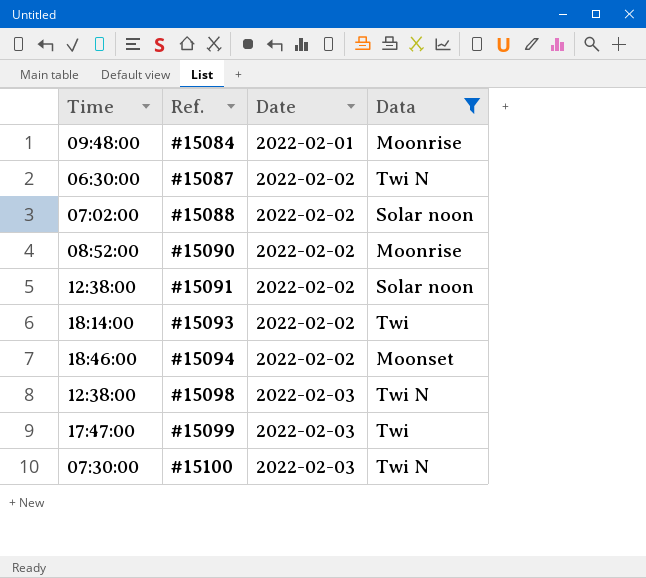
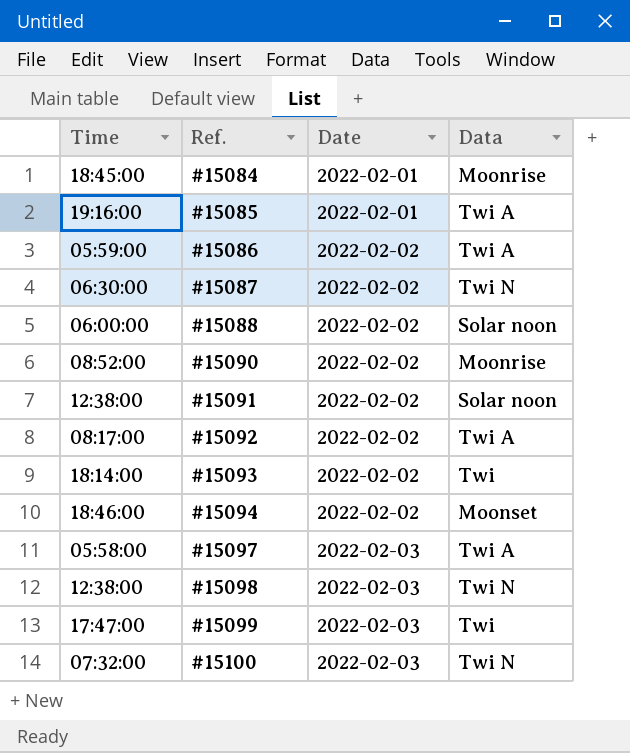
filter: Data != Twi A -> none
#15084 | Time: 09:48:00 -> 18:45:00
#15088 | Time: 07:02:00 -> 06:00:00
#15100 | Time: 07:30:00 -> 07:32:00

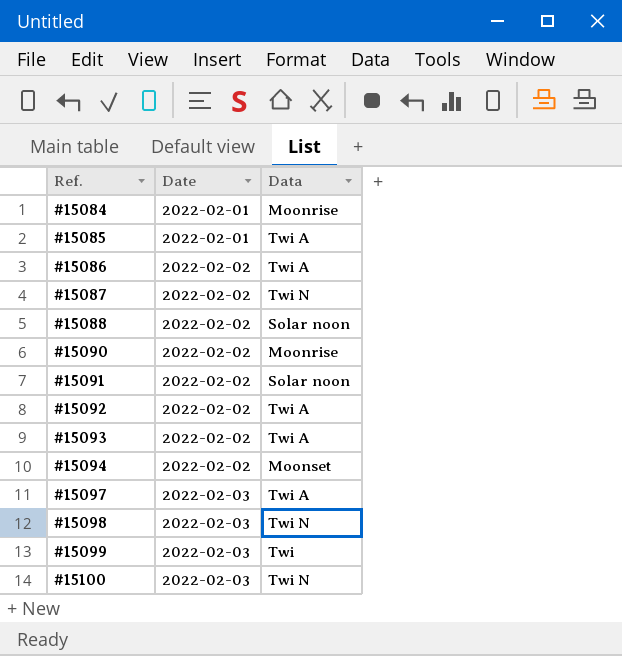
column Time | position: 1 -> none
#15093 | Data: Twi -> Twi A

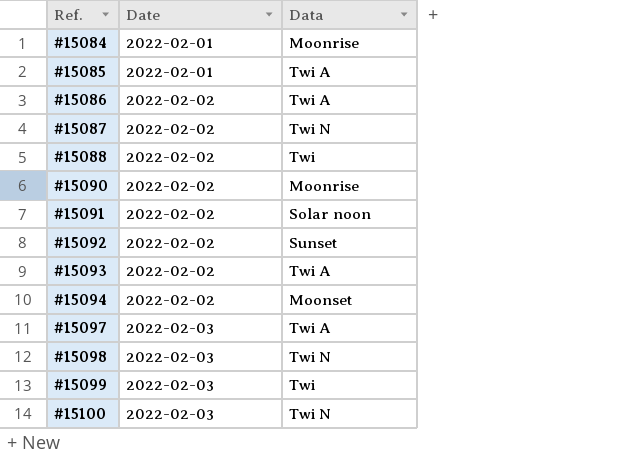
#15088 | Data: Solar noon -> Twi
#15092 | Data: Twi A -> Sunset

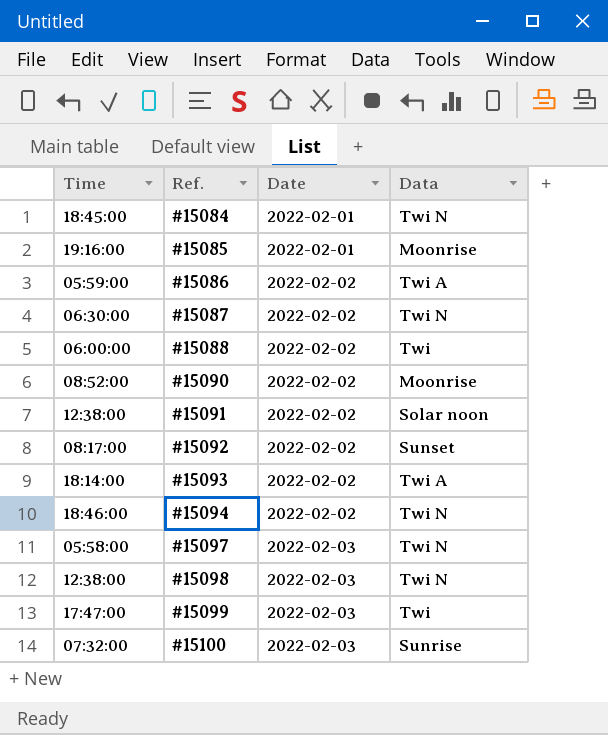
column Time | position: none -> 1
#15084 | Data: Moonrise -> Twi N
#15085 | Data: Twi A -> Moonrise
#15094 | Data: Moonset -> Twi N
#15097 | Data: Twi A -> Twi N
#15100 | Data: Twi N -> Sunrise

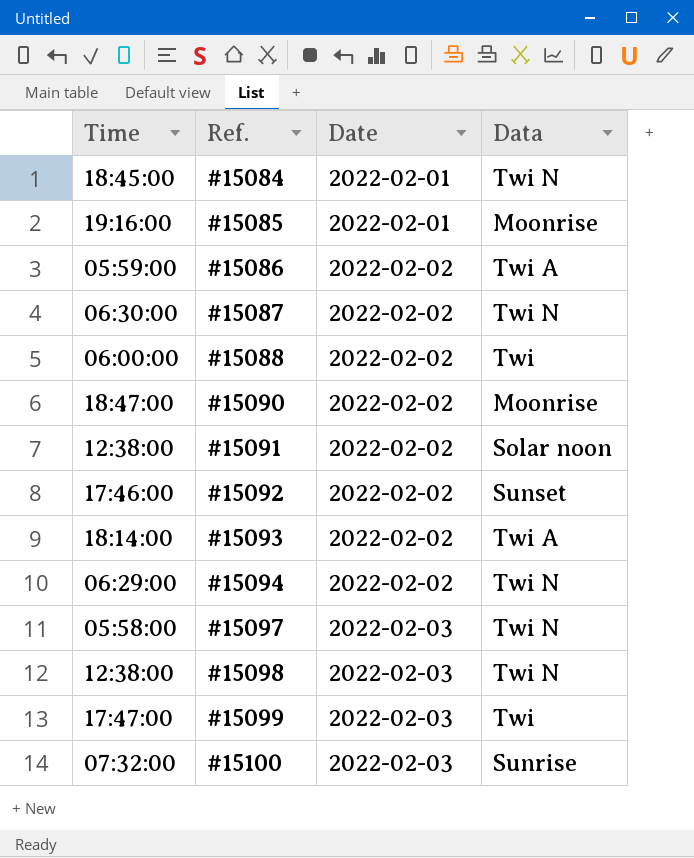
#15090 | Time: 08:52:00 -> 18:47:00
#15092 | Time: 08:17:00 -> 17:46:00
#15094 | Time: 18:46:00 -> 06:29:00

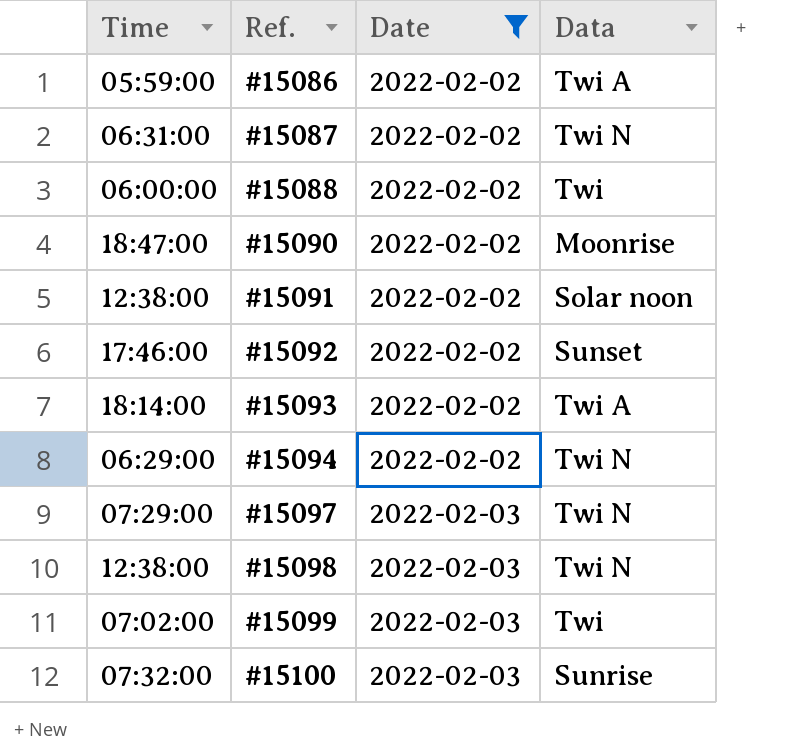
filter: none -> Date != 2022-02-01
#15087 | Time: 06:30:00 -> 06:31:00
#15097 | Time: 05:58:00 -> 07:29:00
#15099 | Time: 17:47:00 -> 07:02:00

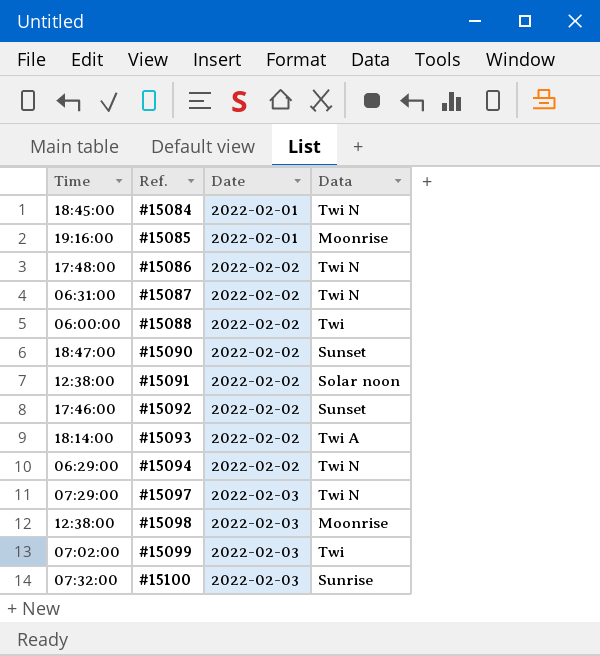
filter: Date != 2022-02-01 -> none
#15086 | Time: 05:59:00 -> 17:48:00
#15086 | Data: Twi A -> Twi N
#15090 | Data: Moonrise -> Sunset
#15098 | Data: Twi N -> Moonrise

